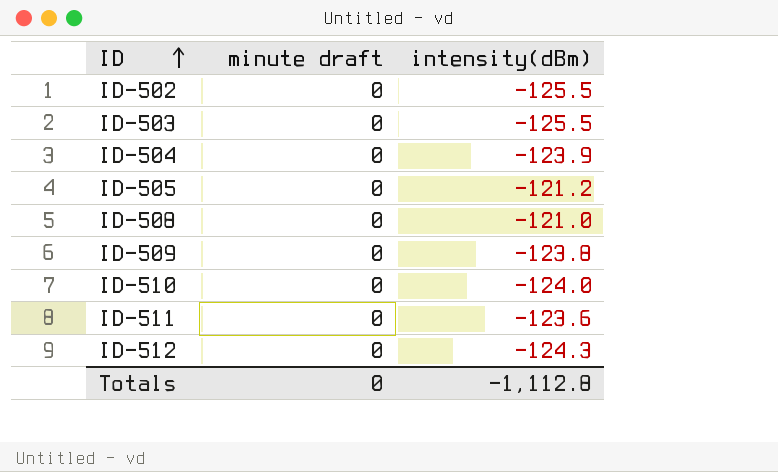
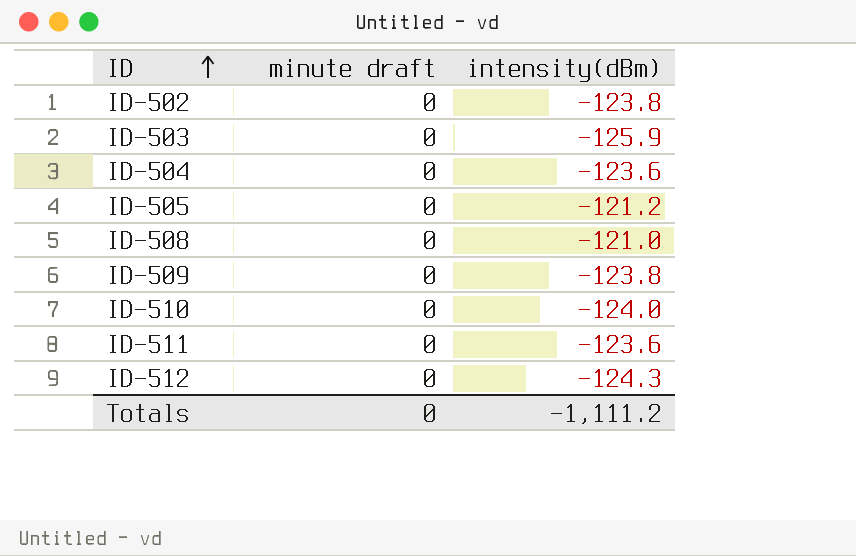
ID-502 | intensity(dBm): -125.5 -> -123.8
ID-503 | intensity(dBm): -125.5 -> -125.9
ID-504 | intensity(dBm): -123.9 -> -123.6
Totals | intensity(dBm): -1,112.8 -> -1,111.2

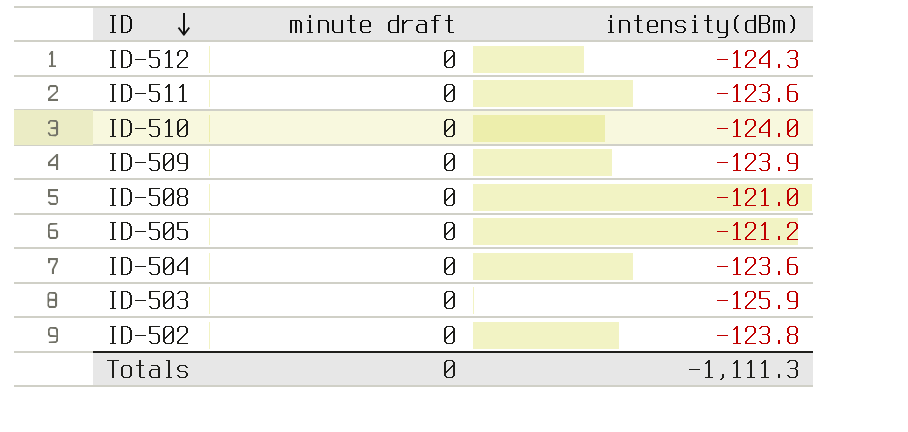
row order: ID ascending -> ID descending
ID-509 | intensity(dBm): -123.8 -> -123.9
Totals | intensity(dBm): -1,111.2 -> -1,111.3

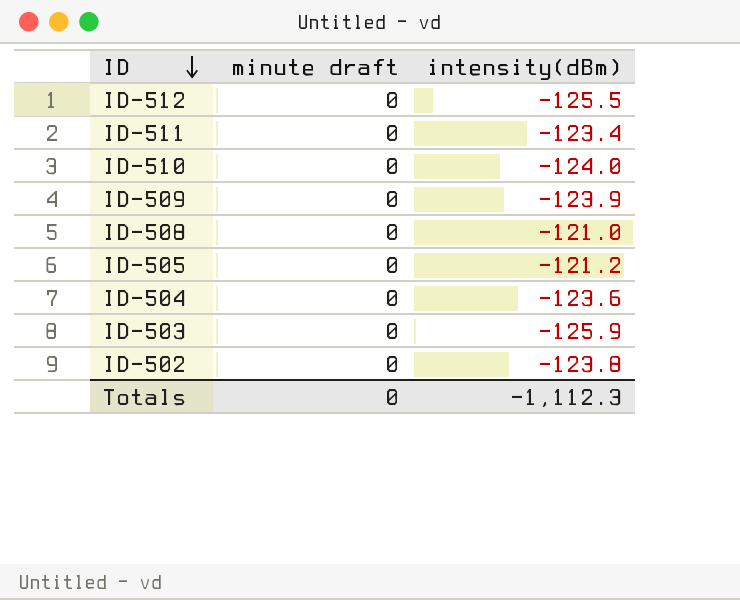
ID-512 | intensity(dBm): -124.3 -> -125.5
ID-511 | intensity(dBm): -123.6 -> -123.4
Totals | intensity(dBm): -1,111.3 -> -1,112.3

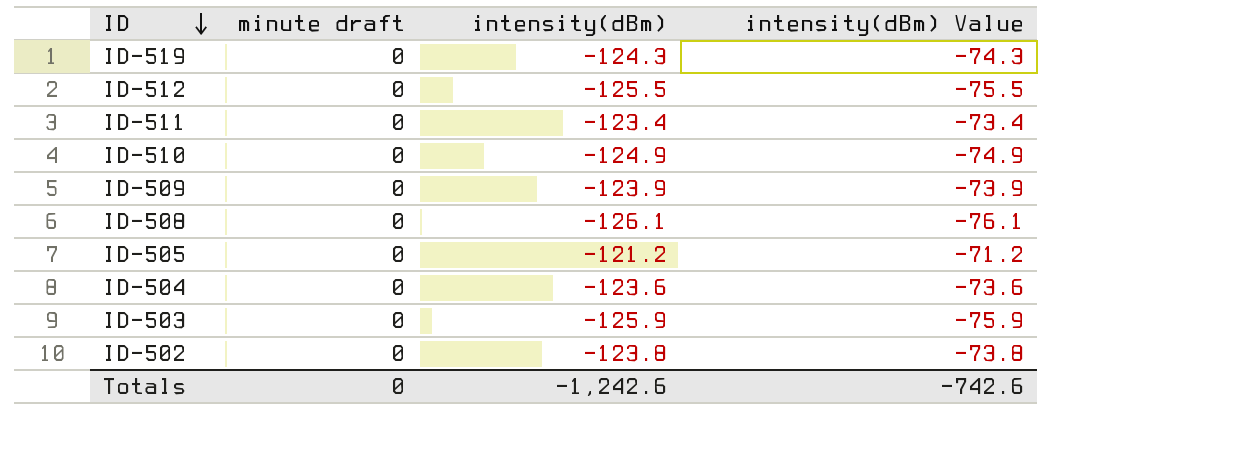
column intensity(dBm) Value | formula: none -> [intensity(dBm)] + 50
row ID-519: none -> 0 | -124.3 | -74.3
ID-510 | intensity(dBm): -124.0 -> -124.9
ID-508 | intensity(dBm): -121.0 -> -126.1
Totals | intensity(dBm): -1,112.3 -> -1,242.6

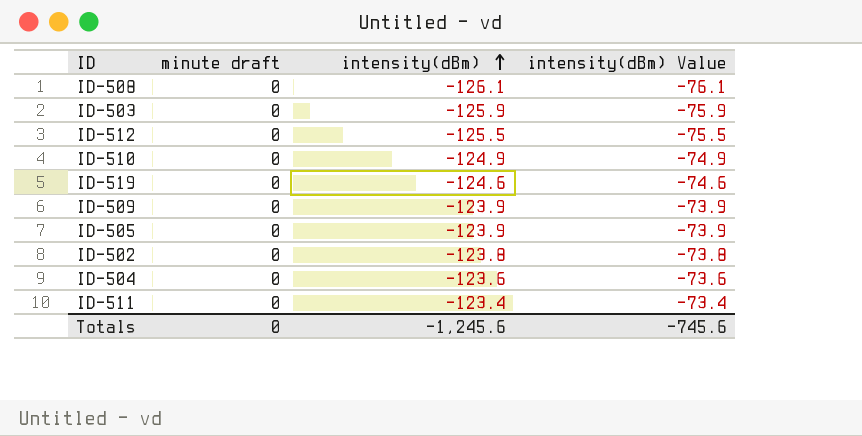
row order: ID descending -> intensity(dBm) ascending
ID-519 | intensity(dBm): -124.3 -> -124.6
ID-519 | intensity(dBm) Value: -74.3 -> -74.6
ID-505 | intensity(dBm): -121.2 -> -123.9
ID-505 | intensity(dBm) Value: -71.2 -> -73.9
Totals | intensity(dBm): -1,242.6 -> -1,245.6
Totals | intensity(dBm) Value: -742.6 -> -745.6

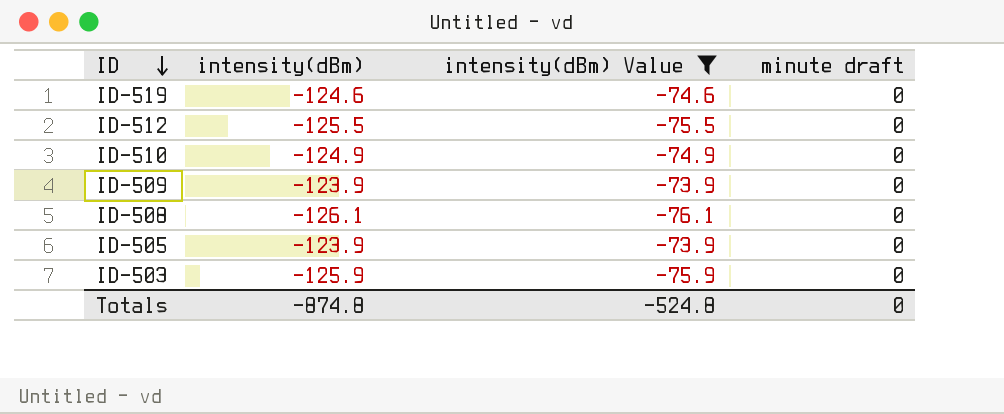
filter: none -> intensity(dBm) Value <= -73.9
row order: intensity(dBm) ascending -> ID descending
column minute draft | position: 2 -> 4
Totals | intensity(dBm): -1,245.6 -> -874.8
Totals | intensity(dBm) Value: -745.6 -> -524.8

